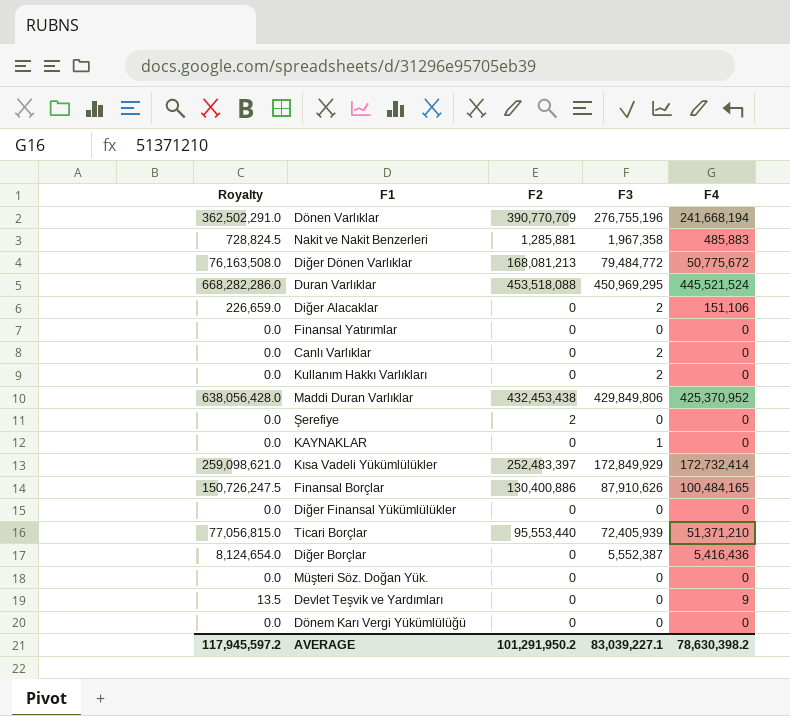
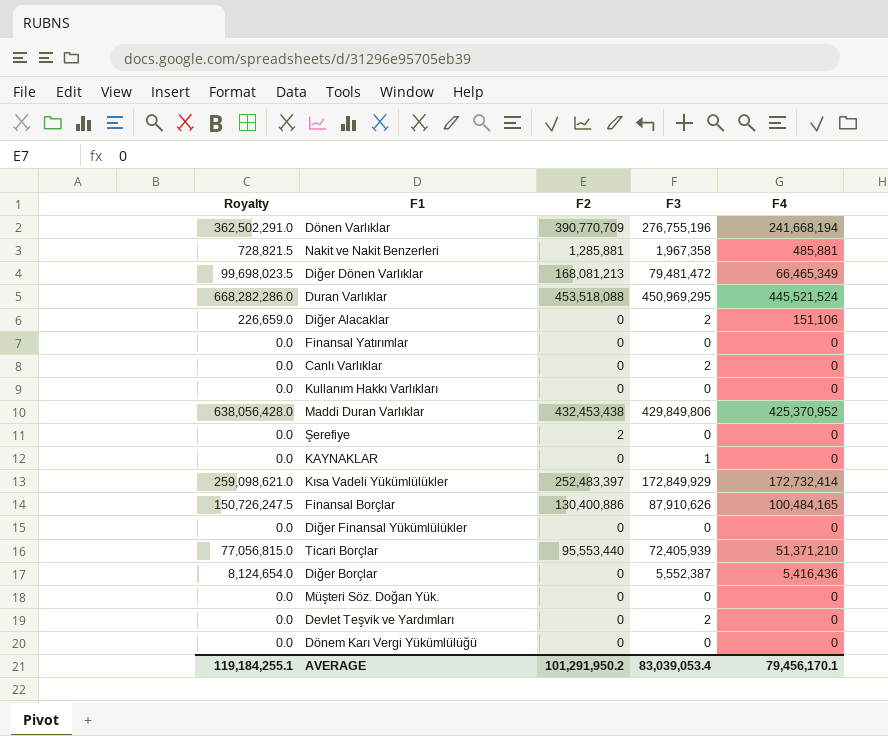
Nakit ve Nakit Benzerleri | Royalty: 728,824.5 -> 728,821.5
Nakit ve Nakit Benzerleri | F4: 485,883 -> 485,881
Diğer Dönen Varlıklar | Royalty: 76,163,508.0 -> 99,698,023.5
Diğer Dönen Varlıklar | F3: 79,484,772 -> 79,481,472
Diğer Dönen Varlıklar | F4: 50,775,672 -> 66,465,349
Kullanım Hakkı Varlıkları | F3: 2 -> 0
Devlet Teşvik ve Yardımları | Royalty: 13.5 -> 0.0
Devlet Teşvik ve Yardımları | F3: 0 -> 2
Devlet Teşvik ve Yardımları | F4: 9 -> 0
AVERAGE | Royalty: 117,945,597.2 -> 119,184,255.1
AVERAGE | F3: 83,039,227.1 -> 83,039,053.4
AVERAGE | F4: 78,630,398.2 -> 79,456,170.1

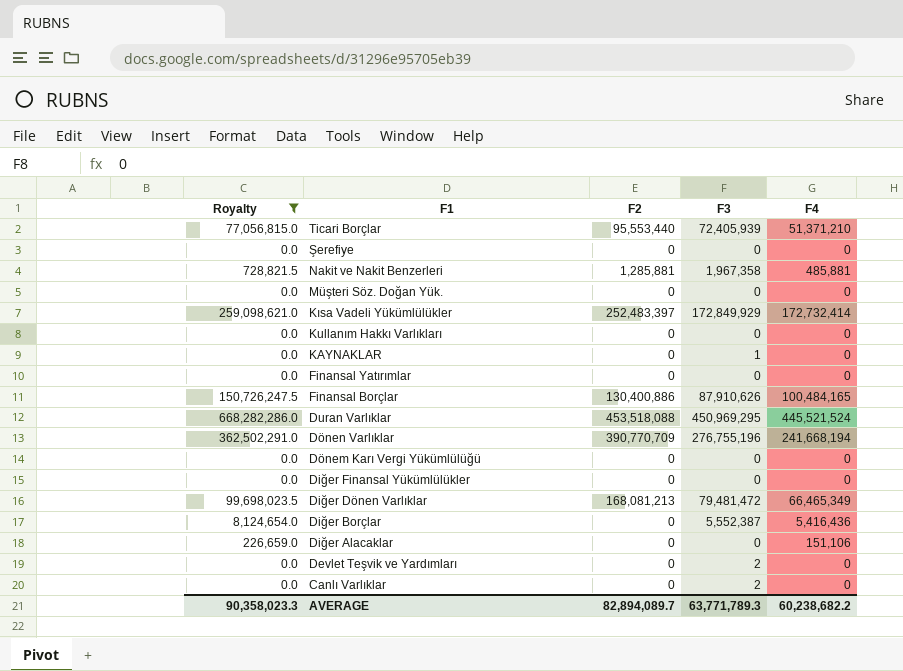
filter: none -> Royalty != 638,056,428.0
row order: none -> F1 descending
Şerefiye | F2: 2 -> 0
Diğer Alacaklar | F3: 2 -> 0
AVERAGE | Royalty: 119,184,255.1 -> 90,358,023.3
AVERAGE | F2: 101,291,950.2 -> 82,894,089.7
AVERAGE | F3: 83,039,053.4 -> 63,771,789.3
AVERAGE | F4: 79,456,170.1 -> 60,238,682.2

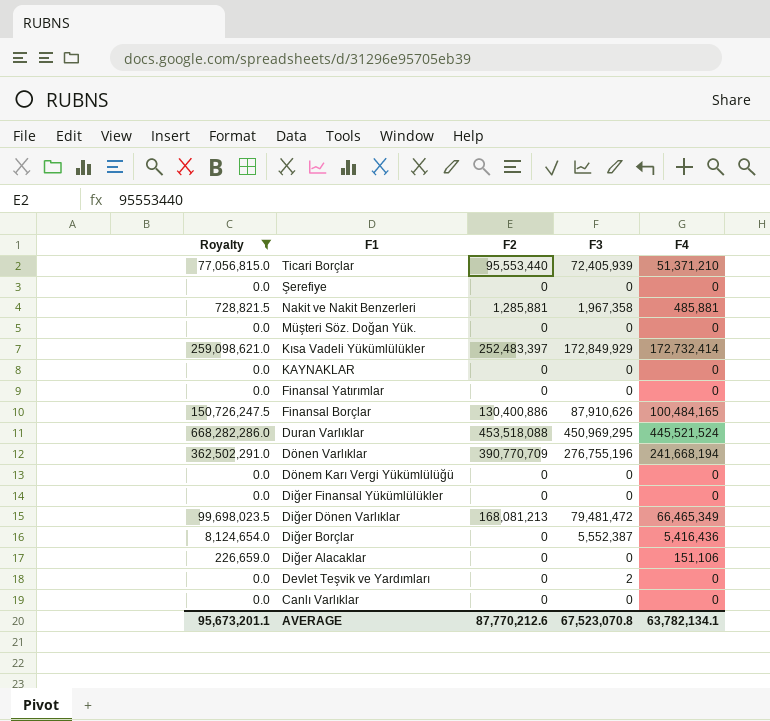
row Kullanım Hakkı Varlıkları: 0.0 | 0 | 0 | 0 -> none
KAYNAKLAR | F3: 1 -> 0
Canlı Varlıklar | F3: 2 -> 0
AVERAGE | Royalty: 90,358,023.3 -> 95,673,201.1
AVERAGE | F2: 82,894,089.7 -> 87,770,212.6
AVERAGE | F3: 63,771,789.3 -> 67,523,070.8
AVERAGE | F4: 60,238,682.2 -> 63,782,134.1

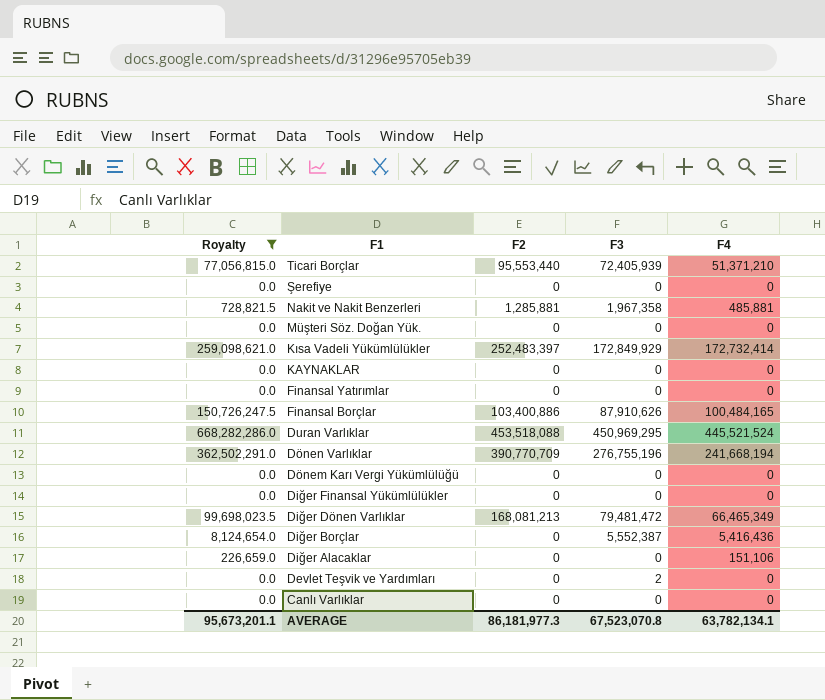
Finansal Borçlar | F2: 130,400,886 -> 103,400,886
AVERAGE | F2: 87,770,212.6 -> 86,181,977.3

